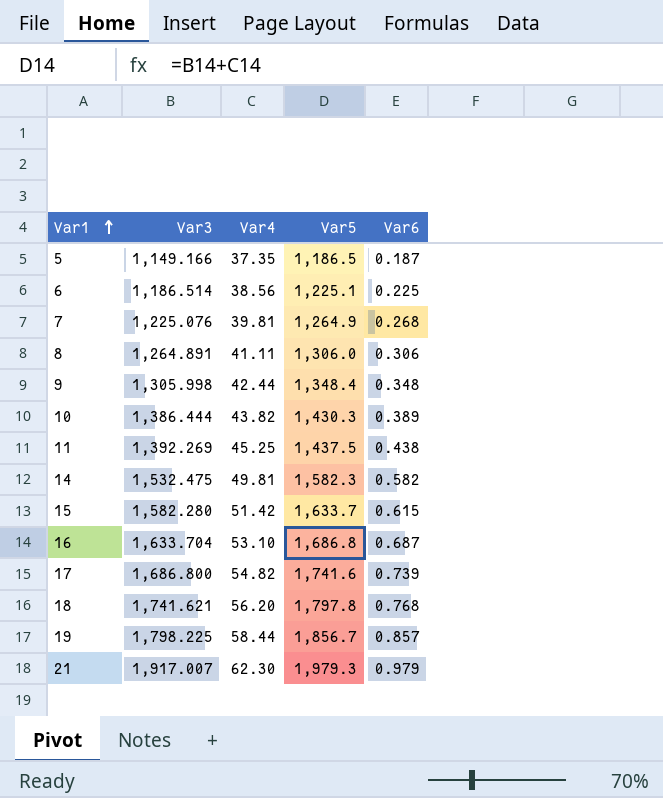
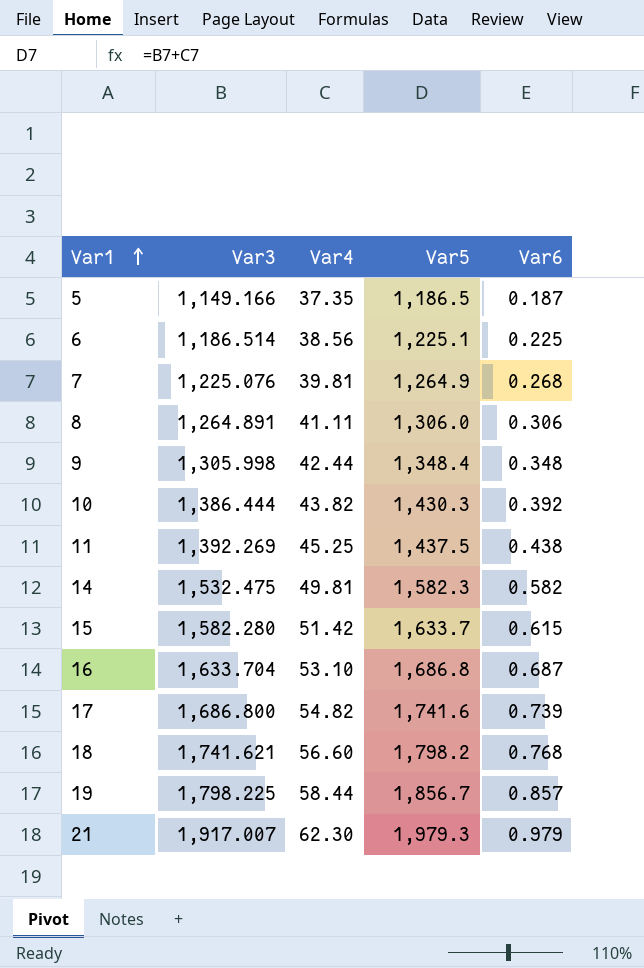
10 | Var6: 0.389 -> 0.392
18 | Var4: 56.20 -> 56.60
18 | Var5: 1,797.8 -> 1,798.2

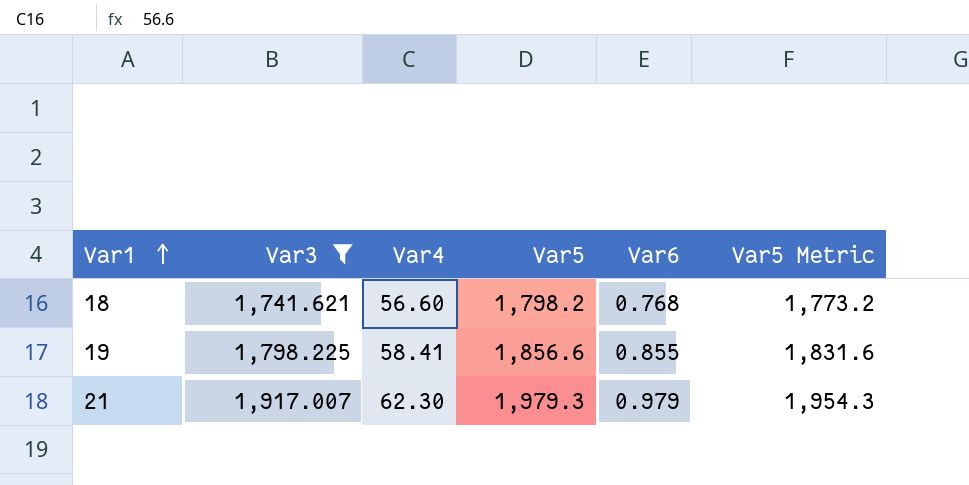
filter: none -> Var3 >= 1,741.621
column Var5 Metric | formula: none -> [Var5] - 25
19 | Var4: 58.44 -> 58.41
19 | Var5: 1,856.7 -> 1,856.6
19 | Var6: 0.857 -> 0.855

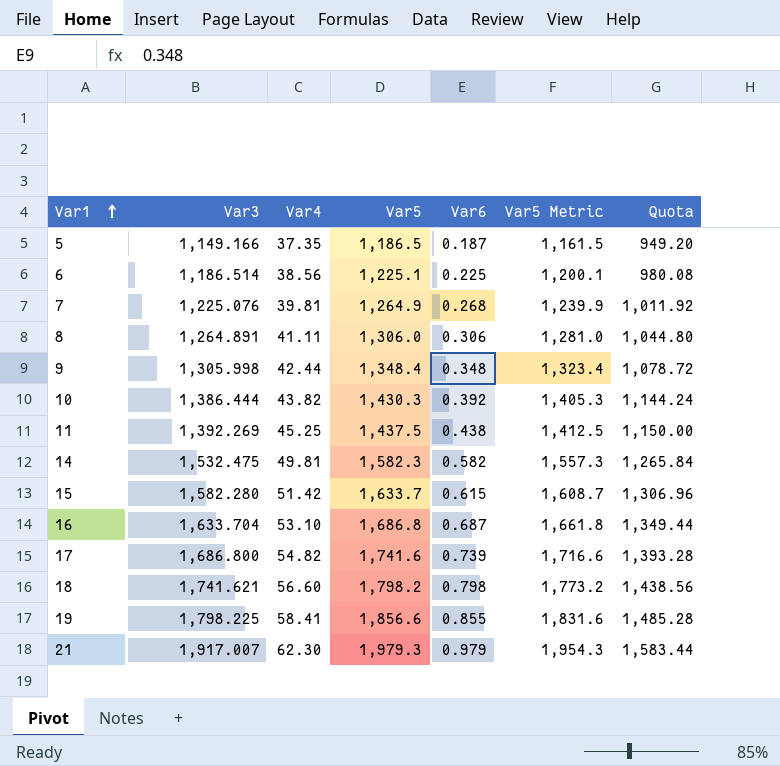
filter: Var3 >= 1,741.621 -> none
column Quota | formula: none -> [Var5] * 0.8
18 | Var6: 0.768 -> 0.798

